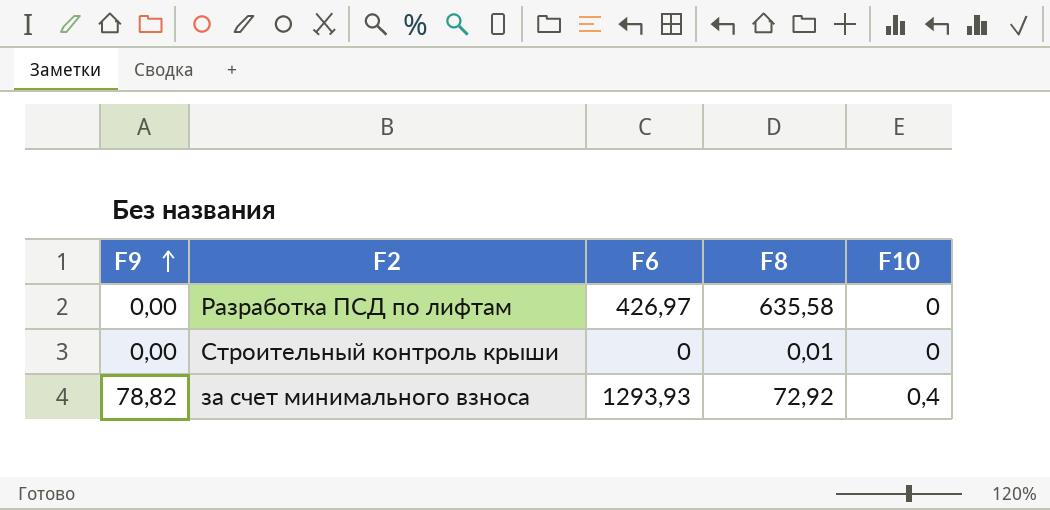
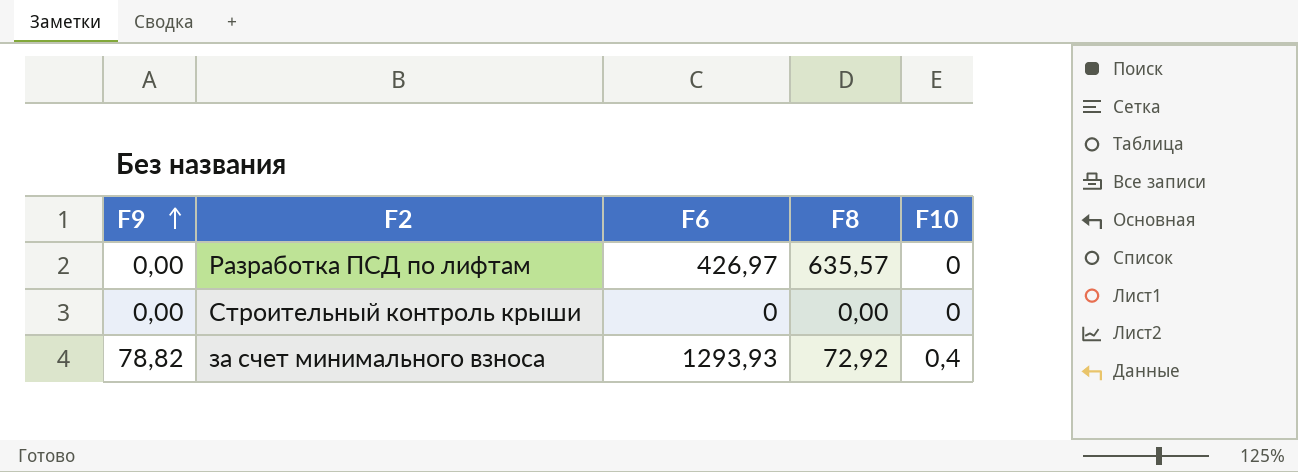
Разработка ПСД по лифтам | F8: 635,58 -> 635,57
Строительный контроль крыши | F8: 0,01 -> 0,00

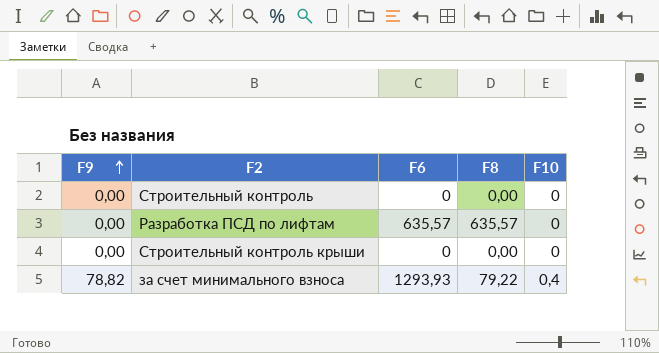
row Строительный контроль: none -> 0,00 | 0 | 0,00 | 0
Разработка ПСД по лифтам | F6: 426,97 -> 635,57
за счет минимального взноса | F8: 72,92 -> 79,22

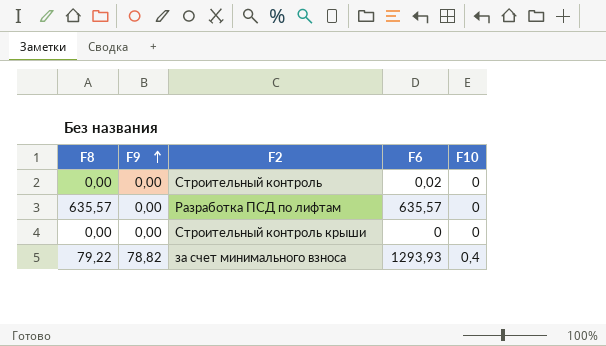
column F8 | position: 4 -> 1
Строительный контроль | F6: 0 -> 0,02

